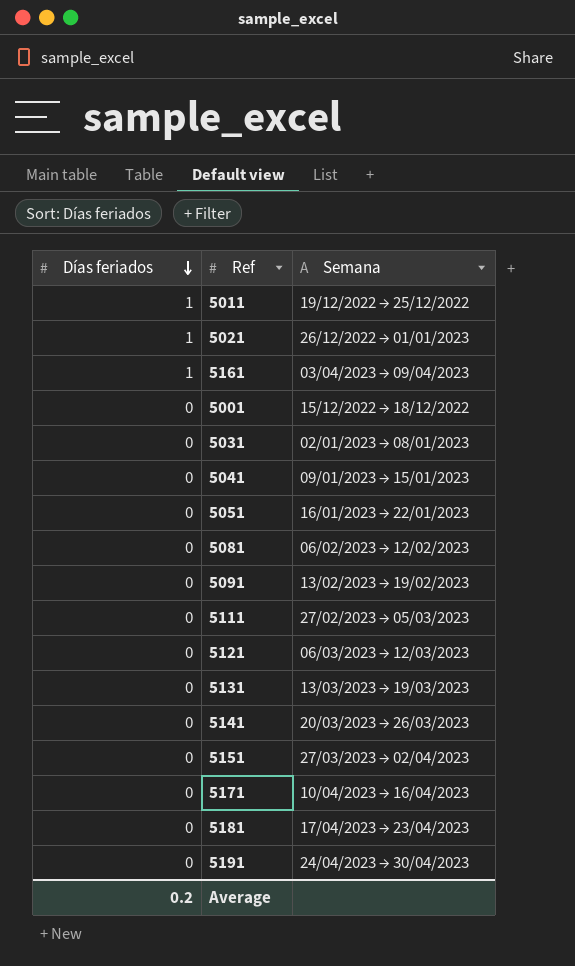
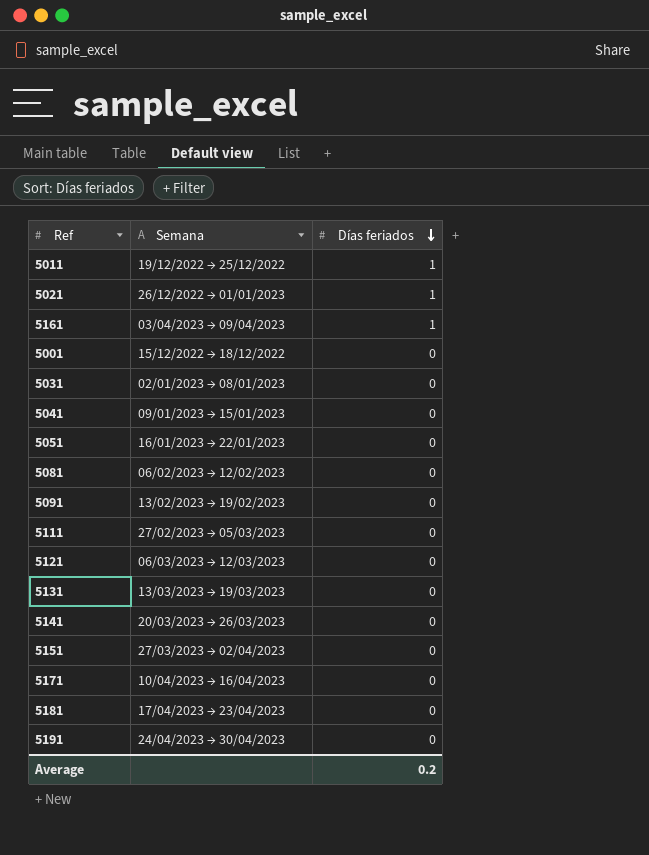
column Días feriados | position: 1 -> 3

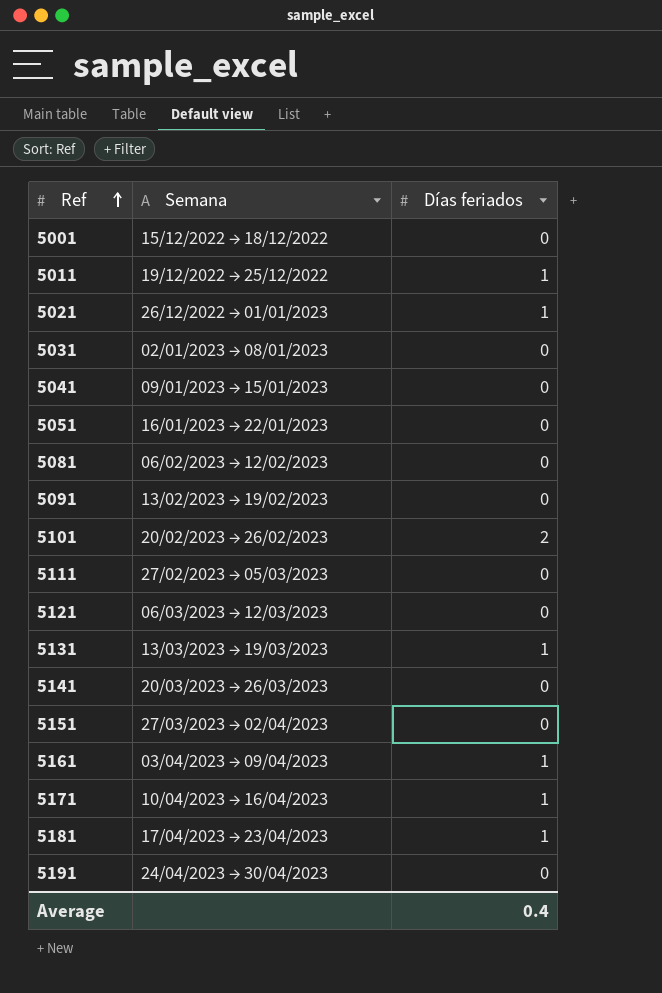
row order: Días feriados descending -> Ref ascending
row 5101: none -> 20/02/2023 → 26/02/2023 | 2
5131 | Días feriados: 0 -> 1
5171 | Días feriados: 0 -> 1
5181 | Días feriados: 0 -> 1
Average | Días feriados: 0.2 -> 0.4

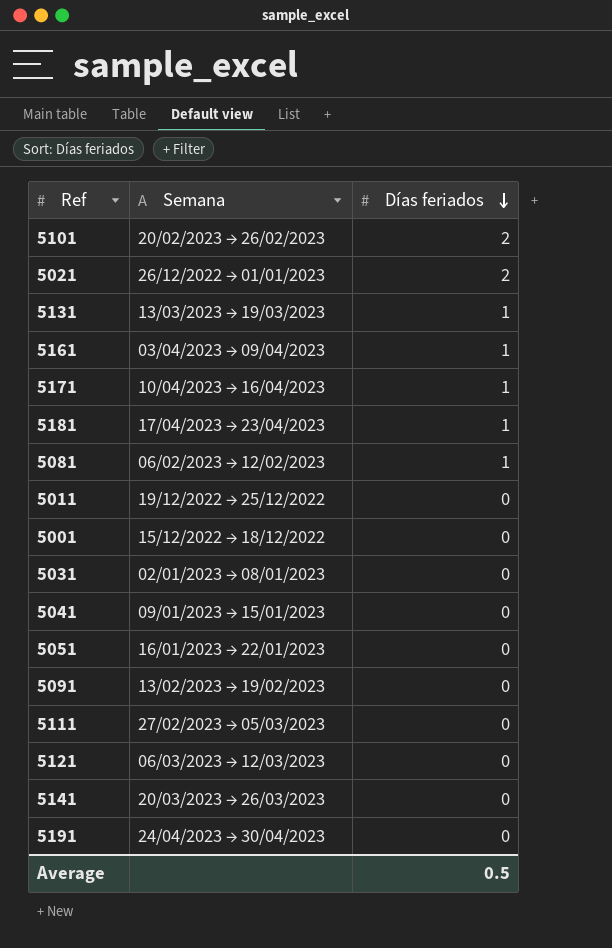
row order: Ref ascending -> Días feriados descending
row 5151: 27/03/2023 → 02/04/2023 | 0 -> none
5021 | Días feriados: 1 -> 2
5081 | Días feriados: 0 -> 1
5011 | Días feriados: 1 -> 0
Average | Días feriados: 0.4 -> 0.5

